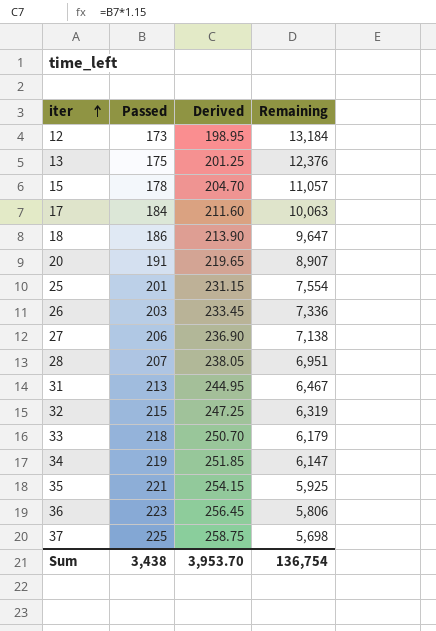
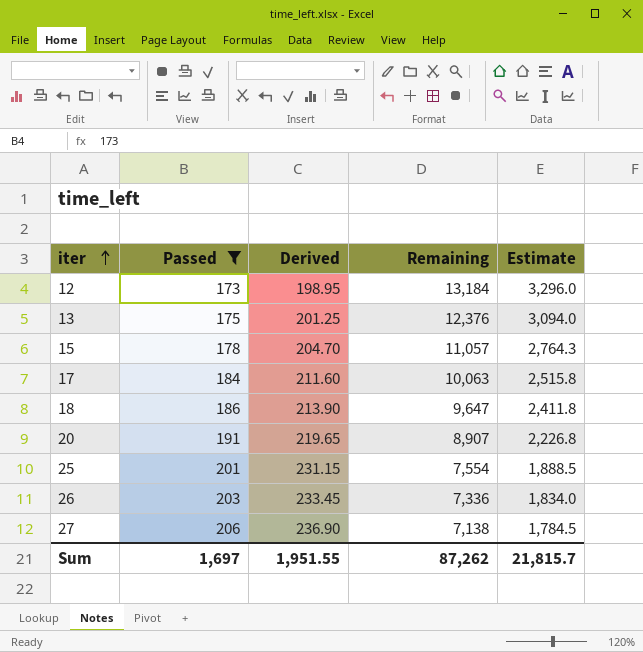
filter: none -> Passed <= 206
column Estimate | formula: none -> [Remaining] * 0.25
Sum | Passed: 3,438 -> 1,697
Sum | Derived: 3,953.70 -> 1,951.55
Sum | Remaining: 136,754 -> 87,262

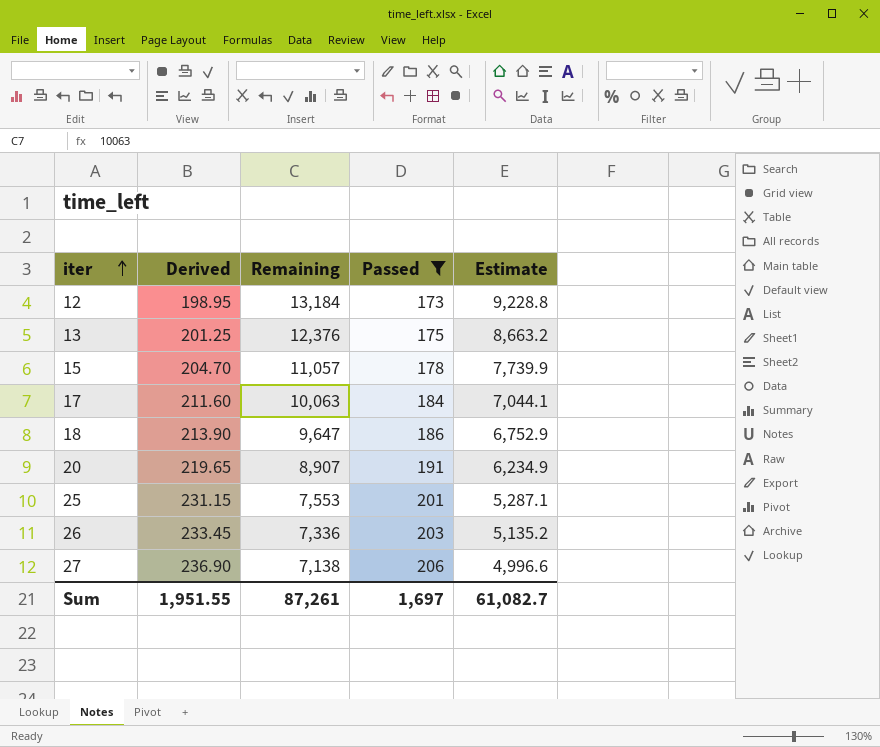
column Passed | position: 2 -> 4
column Estimate | formula: [Remaining] * 0.25 -> [Remaining] * 0.7
25 | Remaining: 7,554 -> 7,553
Sum | Remaining: 87,262 -> 87,261
Sum | Estimate: 21,815.7 -> 61,082.7

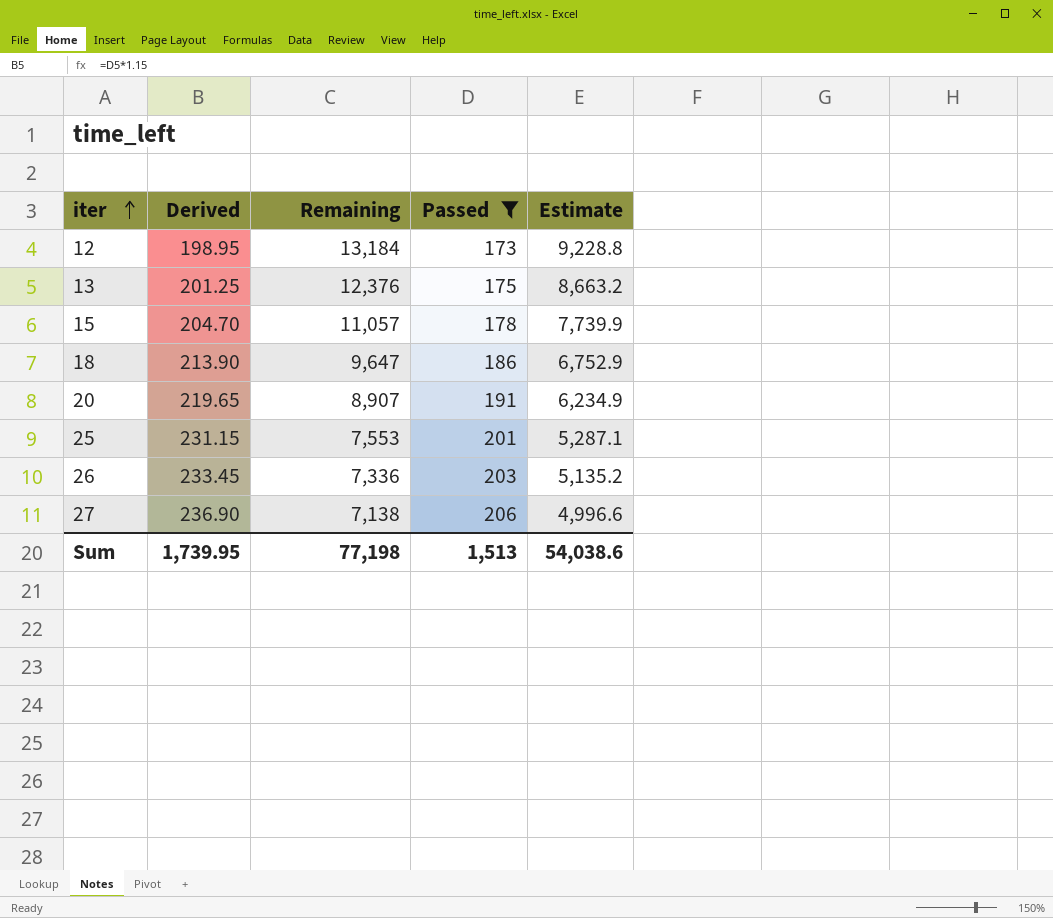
row 17: 211.60 | 10,063 | 184 | 7,044.1 -> none
Sum | Derived: 1,951.55 -> 1,739.95
Sum | Remaining: 87,261 -> 77,198
Sum | Passed: 1,697 -> 1,513
Sum | Estimate: 61,082.7 -> 54,038.6

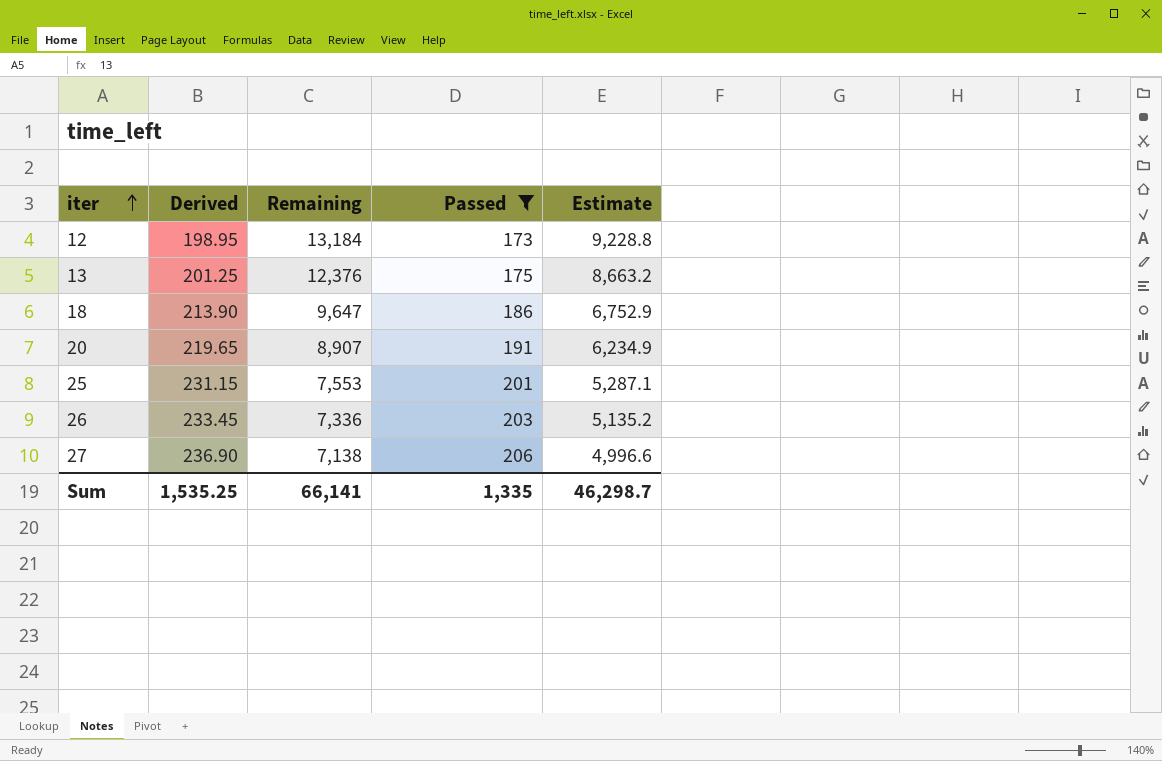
row 15: 204.70 | 11,057 | 178 | 7,739.9 -> none
Sum | Derived: 1,739.95 -> 1,535.25
Sum | Remaining: 77,198 -> 66,141
Sum | Passed: 1,513 -> 1,335
Sum | Estimate: 54,038.6 -> 46,298.7

